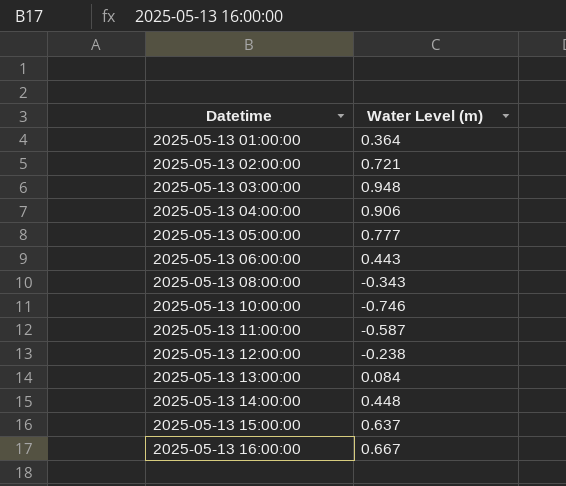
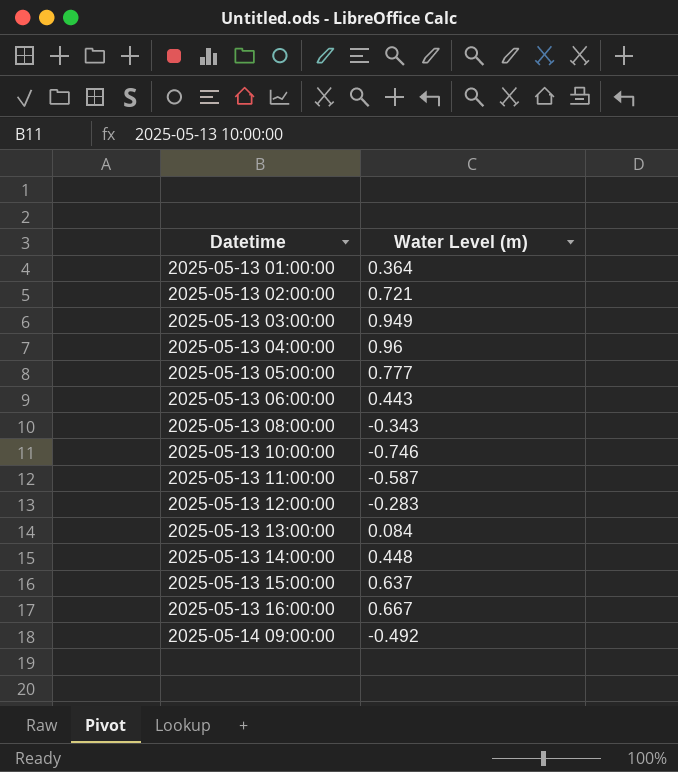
2025-05-13 03:00:00 | Water Level (m): 0.948 -> 0.949
2025-05-13 04:00:00 | Water Level (m): 0.906 -> 0.96
2025-05-13 12:00:00 | Water Level (m): -0.238 -> -0.283
row 2025-05-14 09:00:00: none -> -0.492

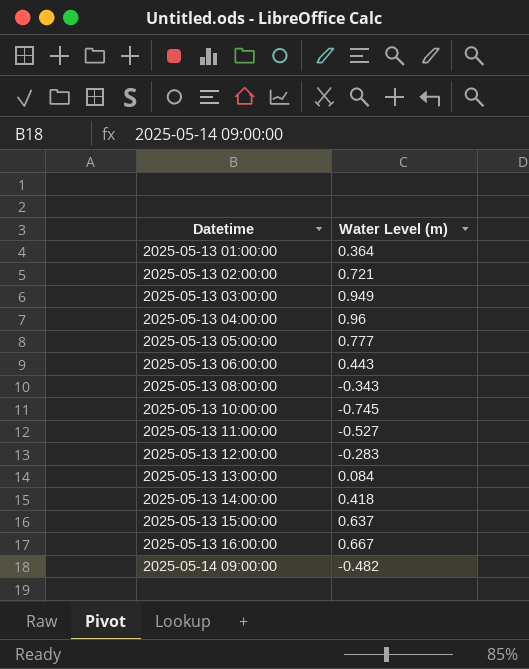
2025-05-13 10:00:00 | Water Level (m): -0.746 -> -0.745
2025-05-13 11:00:00 | Water Level (m): -0.587 -> -0.527
2025-05-13 14:00:00 | Water Level (m): 0.448 -> 0.418
2025-05-14 09:00:00 | Water Level (m): -0.492 -> -0.482

